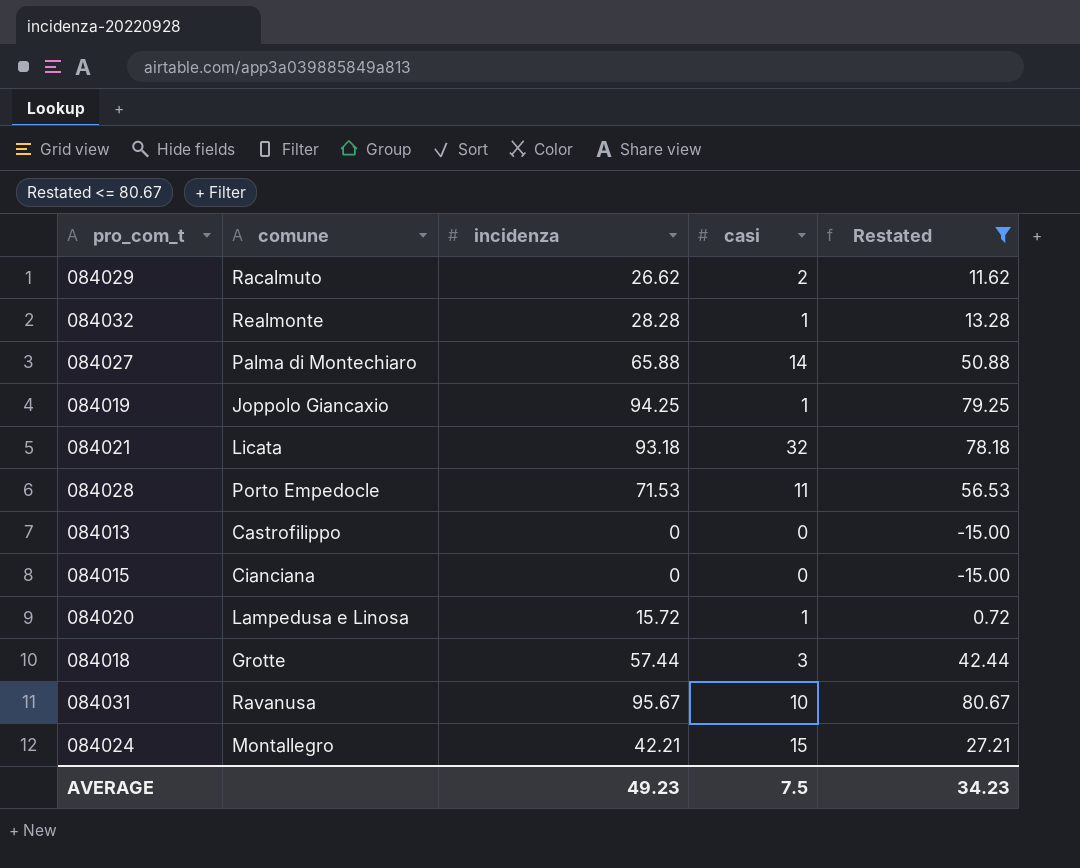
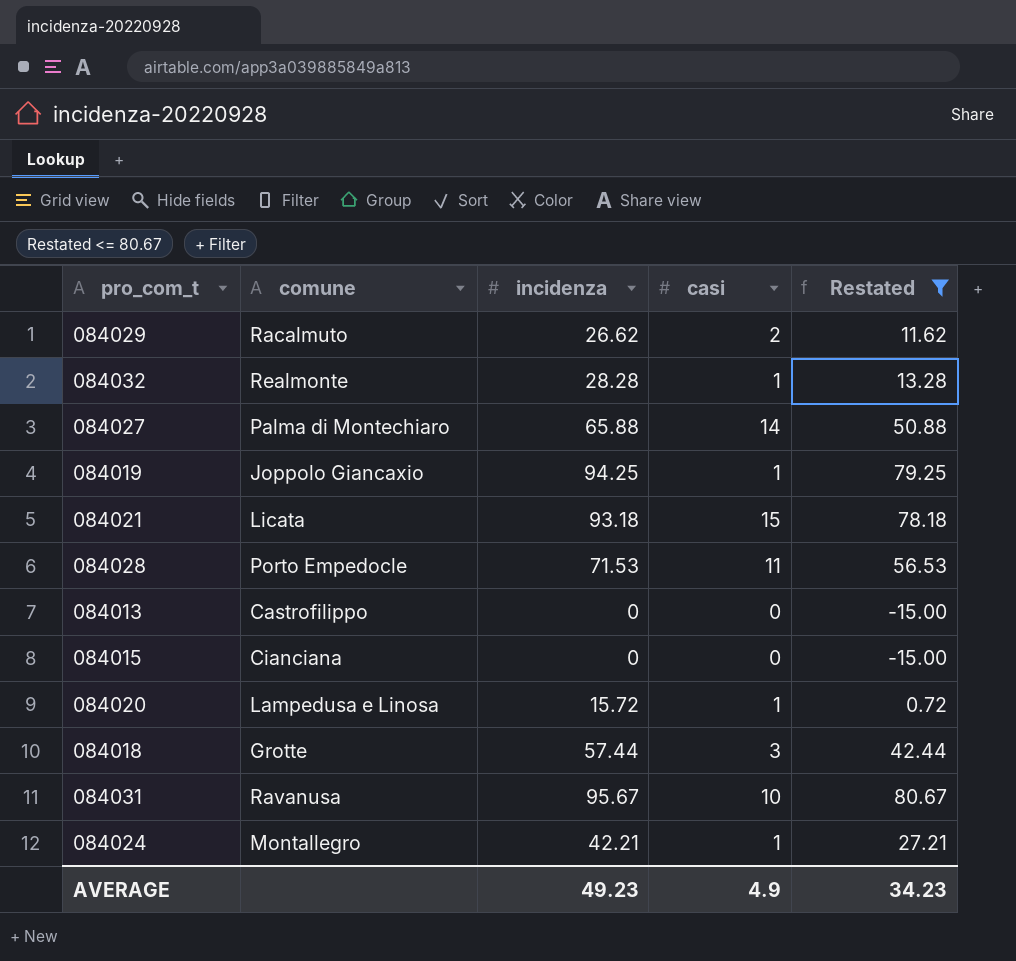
084021 | casi: 32 -> 15
084024 | casi: 15 -> 1
AVERAGE | casi: 7.5 -> 4.9

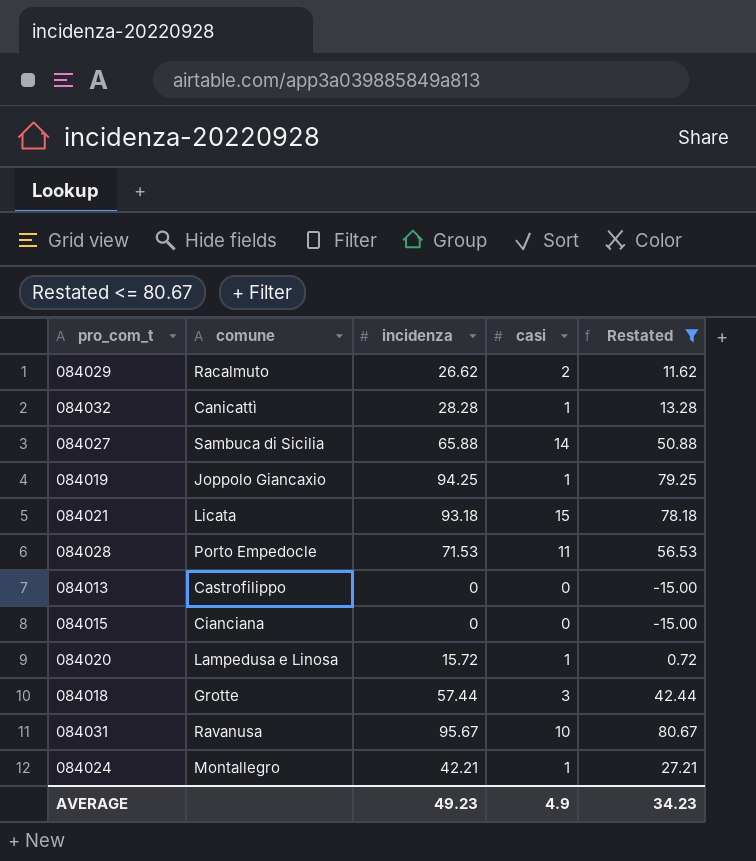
084032 | comune: Realmonte -> Canicattì
084027 | comune: Palma di Montechiaro -> Sambuca di Sicilia

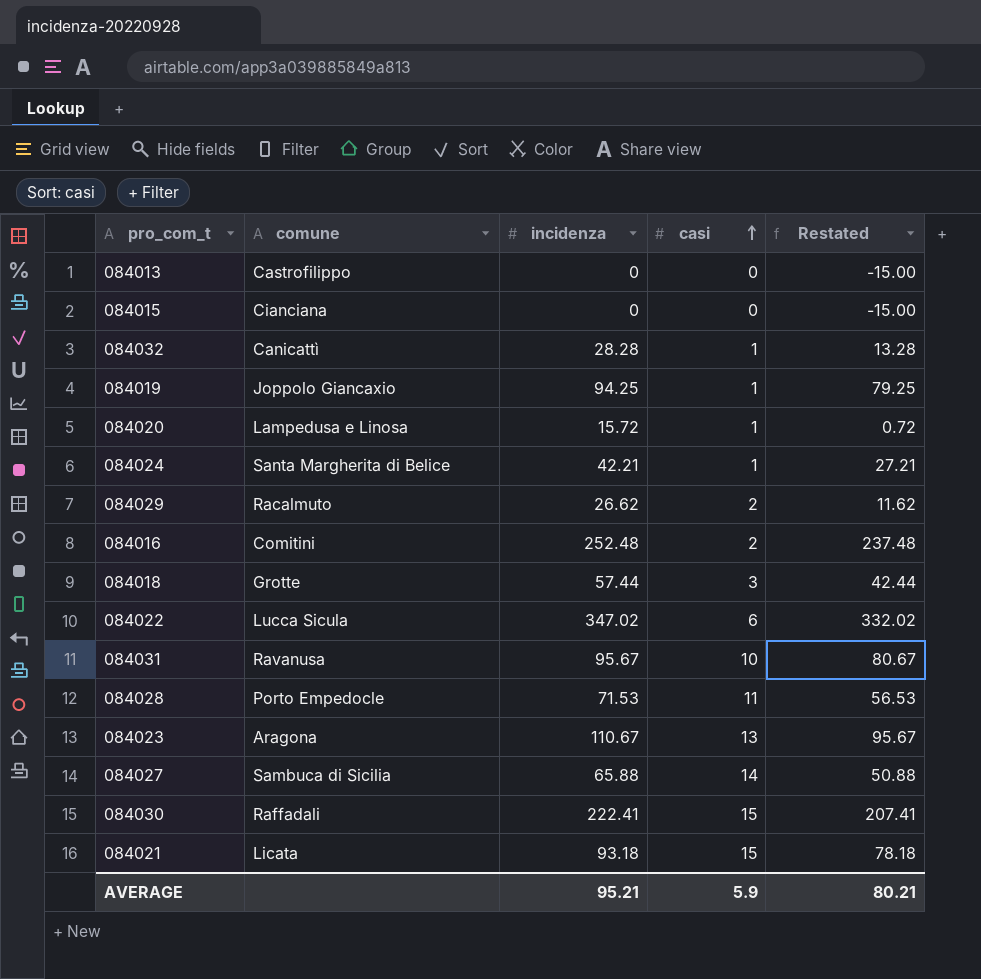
filter: Restated <= 80.67 -> none
row order: none -> casi ascending
084024 | comune: Montallegro -> Santa Margherita di Belice
AVERAGE | incidenza: 49.23 -> 95.21
AVERAGE | casi: 4.9 -> 5.9
AVERAGE | Restated: 34.23 -> 80.21

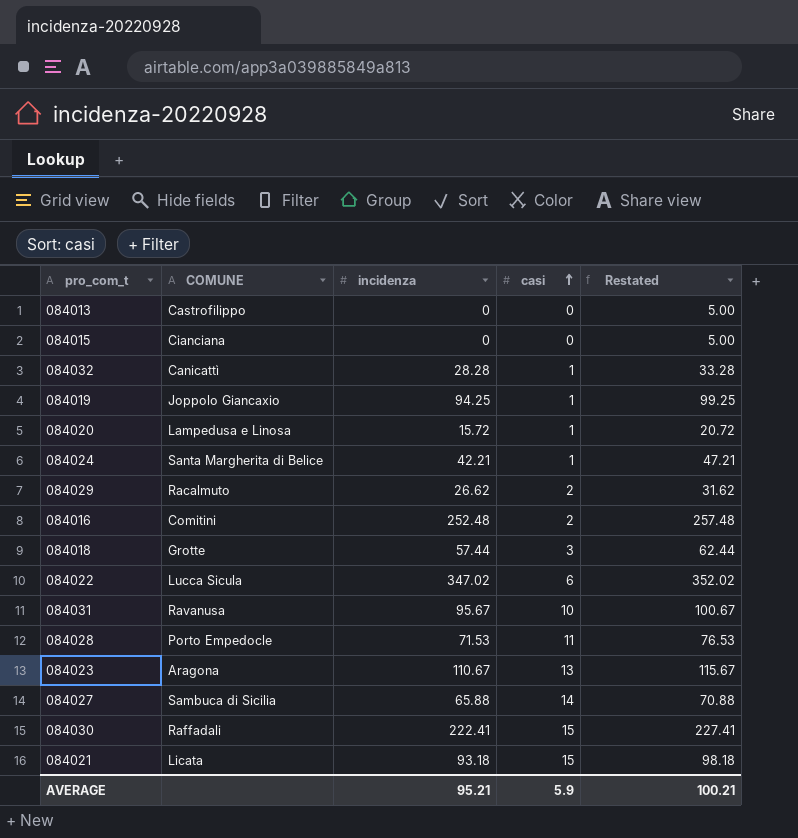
column name: comune -> COMUNE
column Restated | formula: [incidenza] - 15 -> [incidenza] + 5
AVERAGE | Restated: 80.21 -> 100.21

